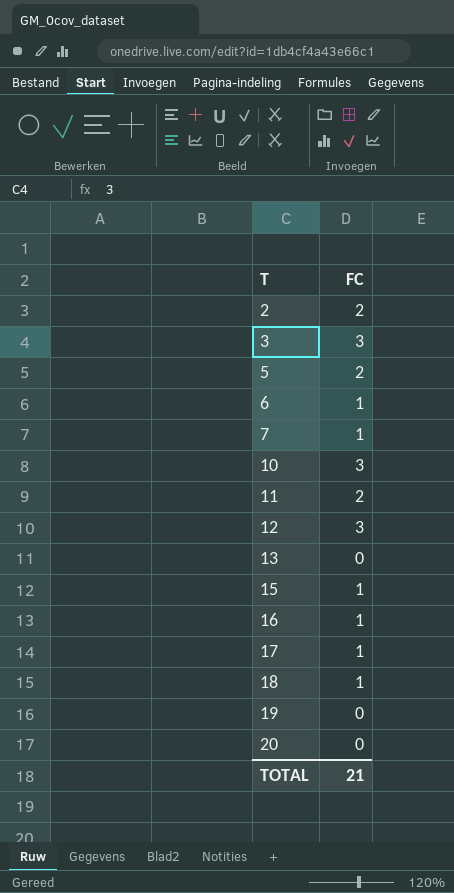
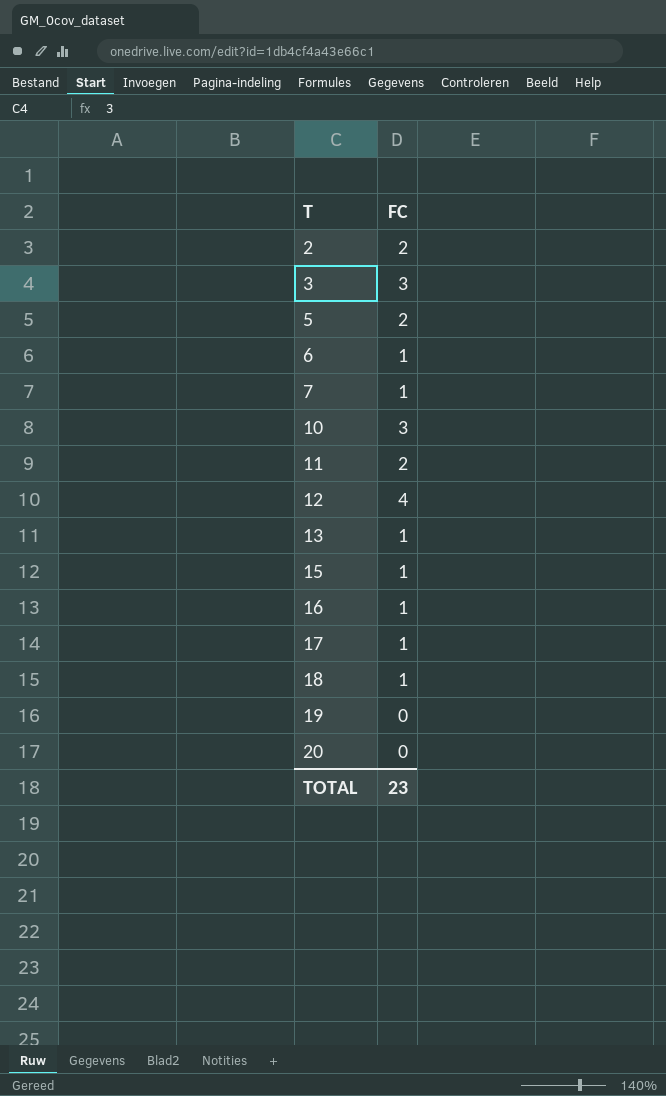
12 | FC: 3 -> 4
13 | FC: 0 -> 1
TOTAL | FC: 21 -> 23

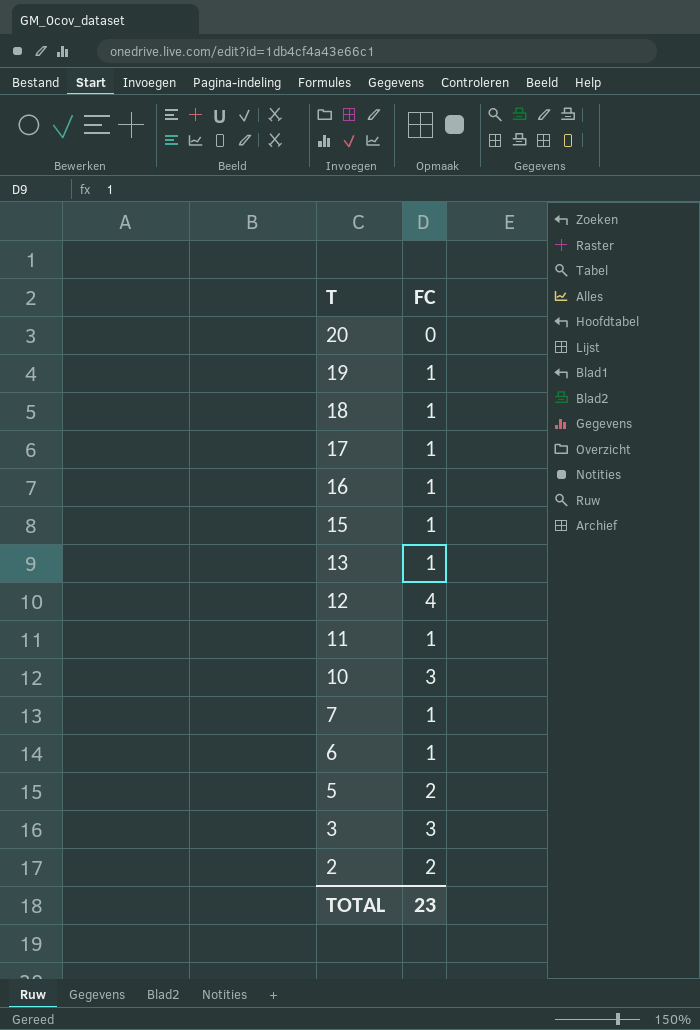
row order: T ascending -> T descending
19 | FC: 0 -> 1
11 | FC: 2 -> 1

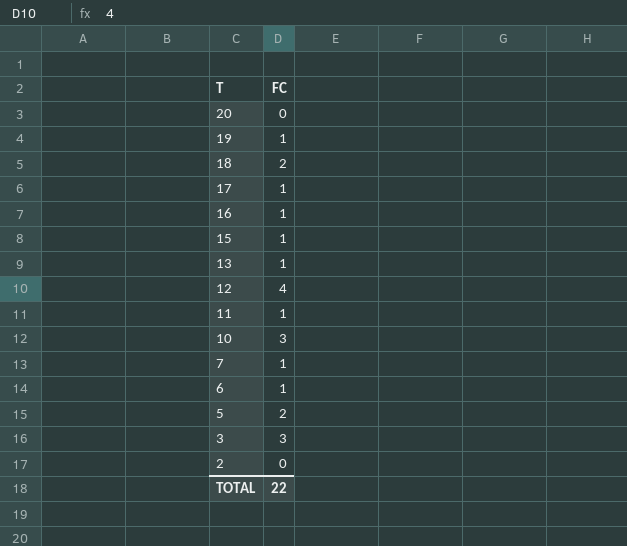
18 | FC: 1 -> 2
2 | FC: 2 -> 0
TOTAL | FC: 23 -> 22

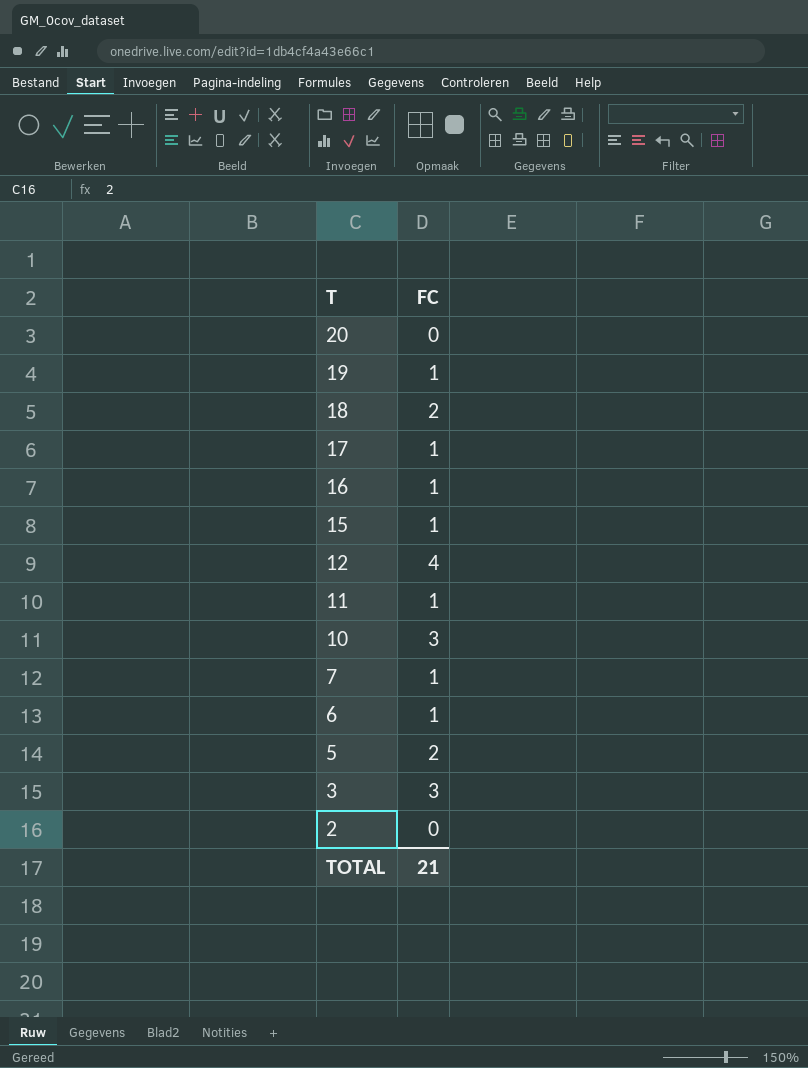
row 13: 1 -> none
TOTAL | FC: 22 -> 21

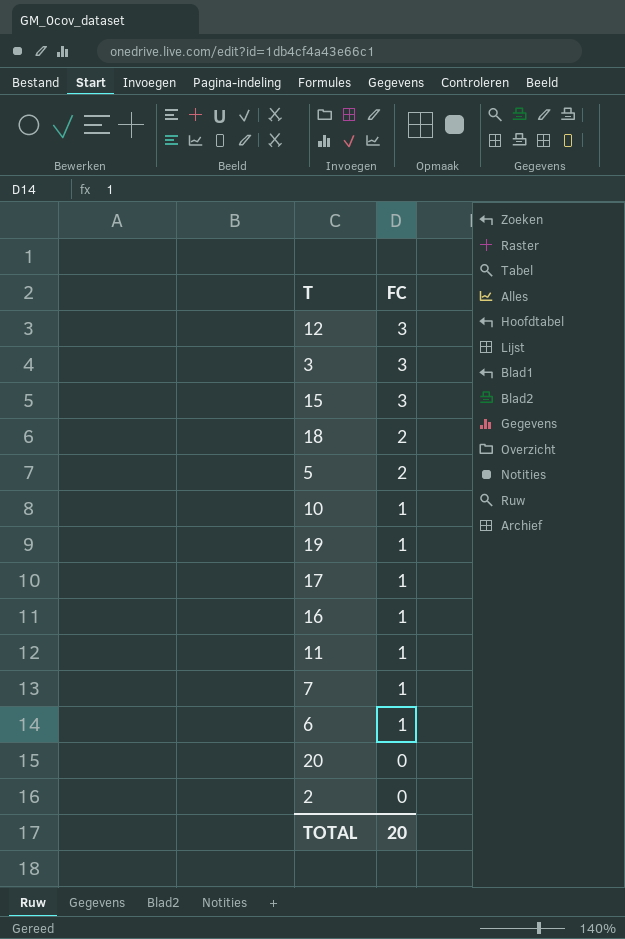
row order: T descending -> FC descending
12 | FC: 4 -> 3
15 | FC: 1 -> 3
10 | FC: 3 -> 1
TOTAL | FC: 21 -> 20

